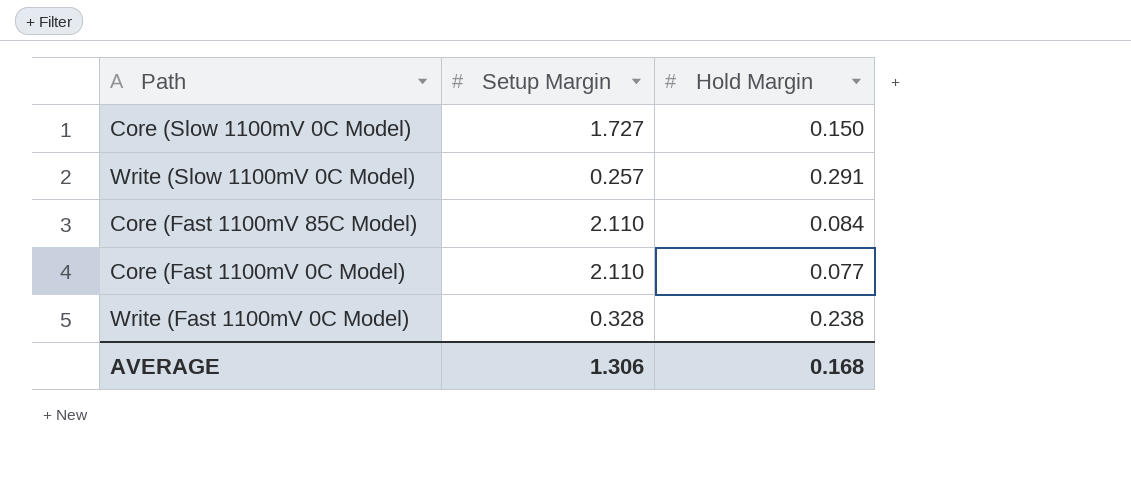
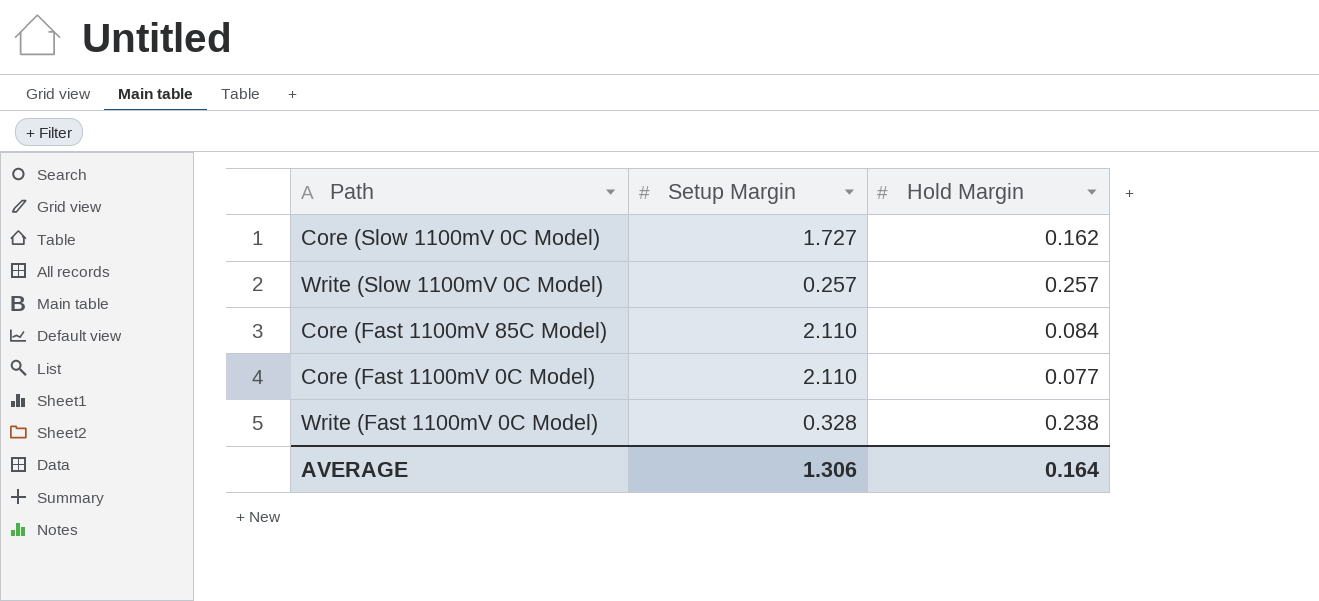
Core (Slow 1100mV 0C Model) | Hold Margin: 0.150 -> 0.162
Write (Slow 1100mV 0C Model) | Hold Margin: 0.291 -> 0.257
AVERAGE | Hold Margin: 0.168 -> 0.164

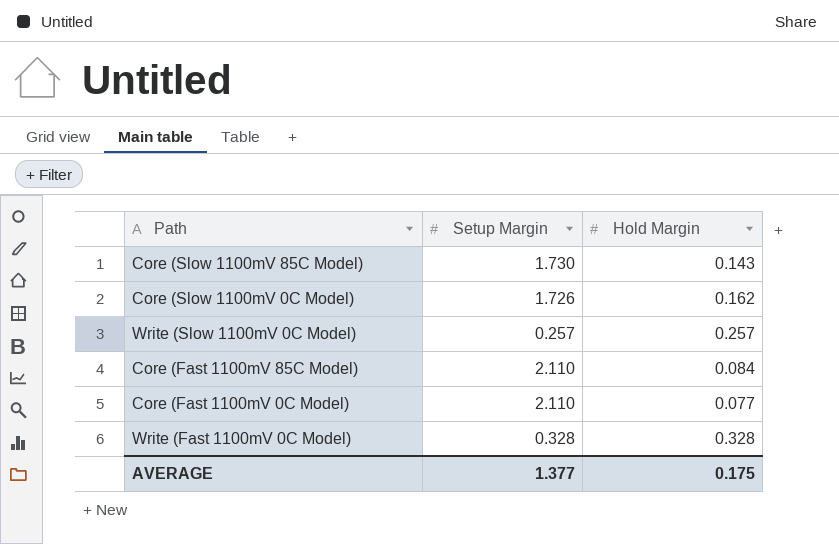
row Core (Slow 1100mV 85C Model): none -> 1.730 | 0.143
Core (Slow 1100mV 0C Model) | Setup Margin: 1.727 -> 1.726
Write (Fast 1100mV 0C Model) | Hold Margin: 0.238 -> 0.328
AVERAGE | Setup Margin: 1.306 -> 1.377
AVERAGE | Hold Margin: 0.164 -> 0.175

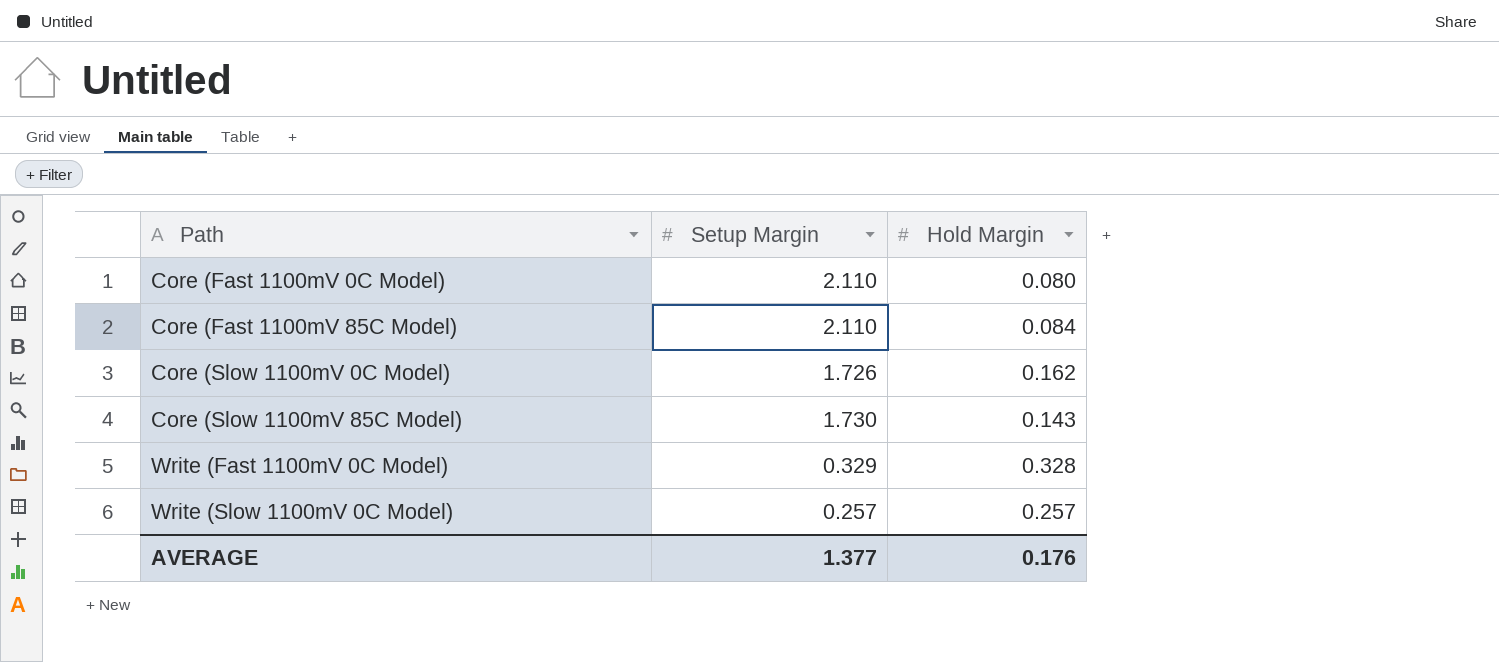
row order: none -> Path ascending
Core (Fast 1100mV 0C Model) | Hold Margin: 0.077 -> 0.080
Write (Fast 1100mV 0C Model) | Setup Margin: 0.328 -> 0.329
AVERAGE | Hold Margin: 0.175 -> 0.176

